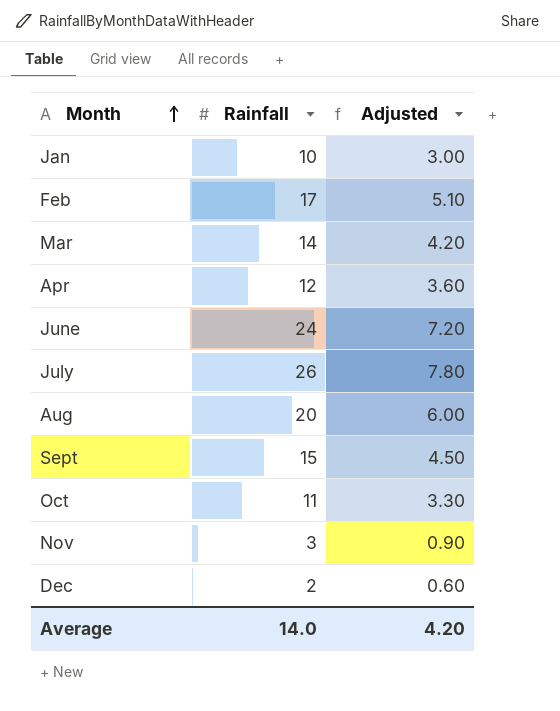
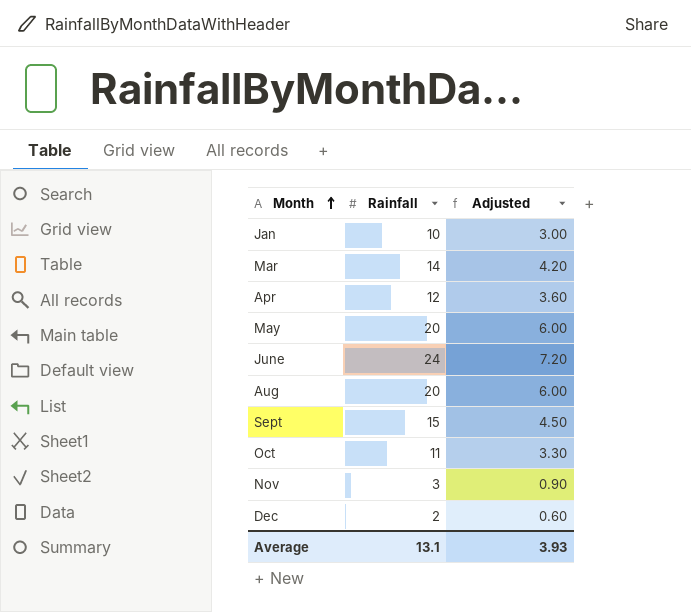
row Feb: 17 | 5.10 -> none
row July: 26 | 7.80 -> none
row May: none -> 20 | 6.00
Average | Rainfall: 14.0 -> 13.1
Average | Adjusted: 4.20 -> 3.93

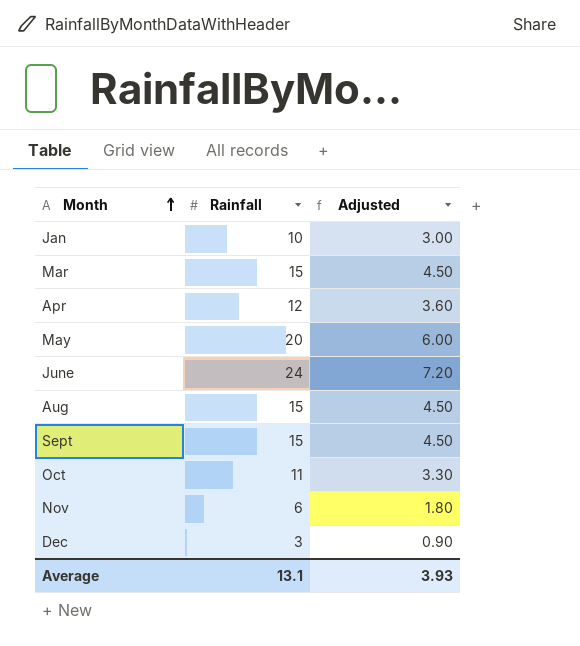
Mar | Rainfall: 14 -> 15
Mar | Adjusted: 4.20 -> 4.50
Aug | Rainfall: 20 -> 15
Aug | Adjusted: 6.00 -> 4.50
Nov | Rainfall: 3 -> 6
Nov | Adjusted: 0.90 -> 1.80
Dec | Rainfall: 2 -> 3
Dec | Adjusted: 0.60 -> 0.90

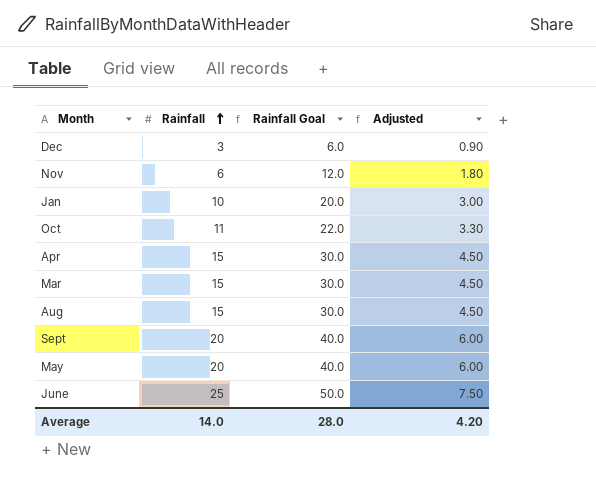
row order: Month ascending -> Rainfall ascending
column Rainfall Goal | formula: none -> [Rainfall] * 2
Apr | Rainfall: 12 -> 15
Apr | Adjusted: 3.60 -> 4.50
Sept | Rainfall: 15 -> 20
Sept | Adjusted: 4.50 -> 6.00
June | Rainfall: 24 -> 25
June | Adjusted: 7.20 -> 7.50
Average | Rainfall: 13.1 -> 14.0
Average | Adjusted: 3.93 -> 4.20

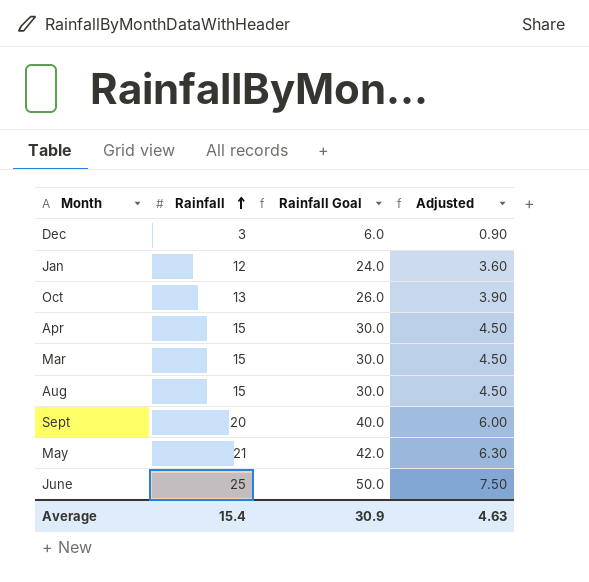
row Nov: 6 | 12.0 | 1.80 -> none
Jan | Rainfall: 10 -> 12
Jan | Rainfall Goal: 20.0 -> 24.0
Jan | Adjusted: 3.00 -> 3.60
Oct | Rainfall: 11 -> 13
Oct | Rainfall Goal: 22.0 -> 26.0
Oct | Adjusted: 3.30 -> 3.90
May | Rainfall: 20 -> 21
May | Rainfall Goal: 40.0 -> 42.0
May | Adjusted: 6.00 -> 6.30
Average | Rainfall: 14.0 -> 15.4
Average | Rainfall Goal: 28.0 -> 30.9
Average | Adjusted: 4.20 -> 4.63

